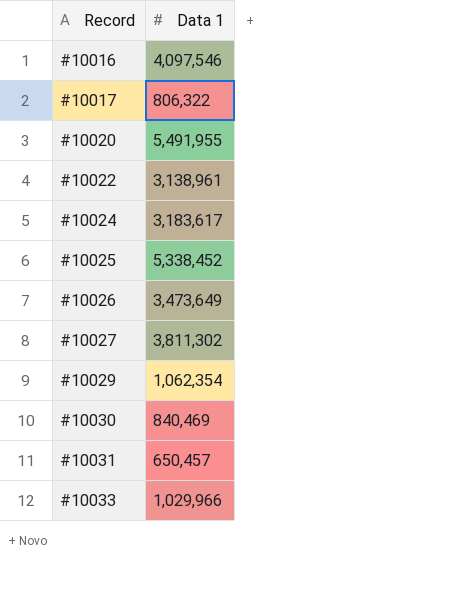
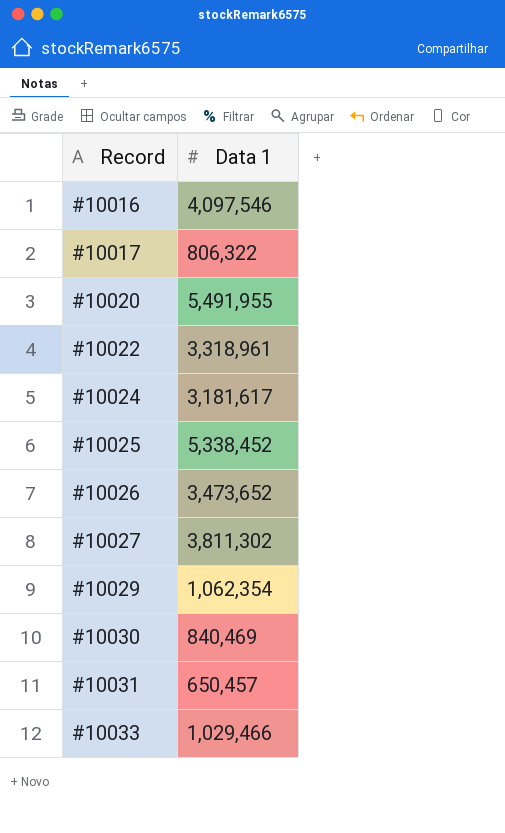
#10022 | Data 1: 3,138,961 -> 3,318,961
#10024 | Data 1: 3,183,617 -> 3,181,617
#10026 | Data 1: 3,473,649 -> 3,473,652
#10033 | Data 1: 1,029,966 -> 1,029,466

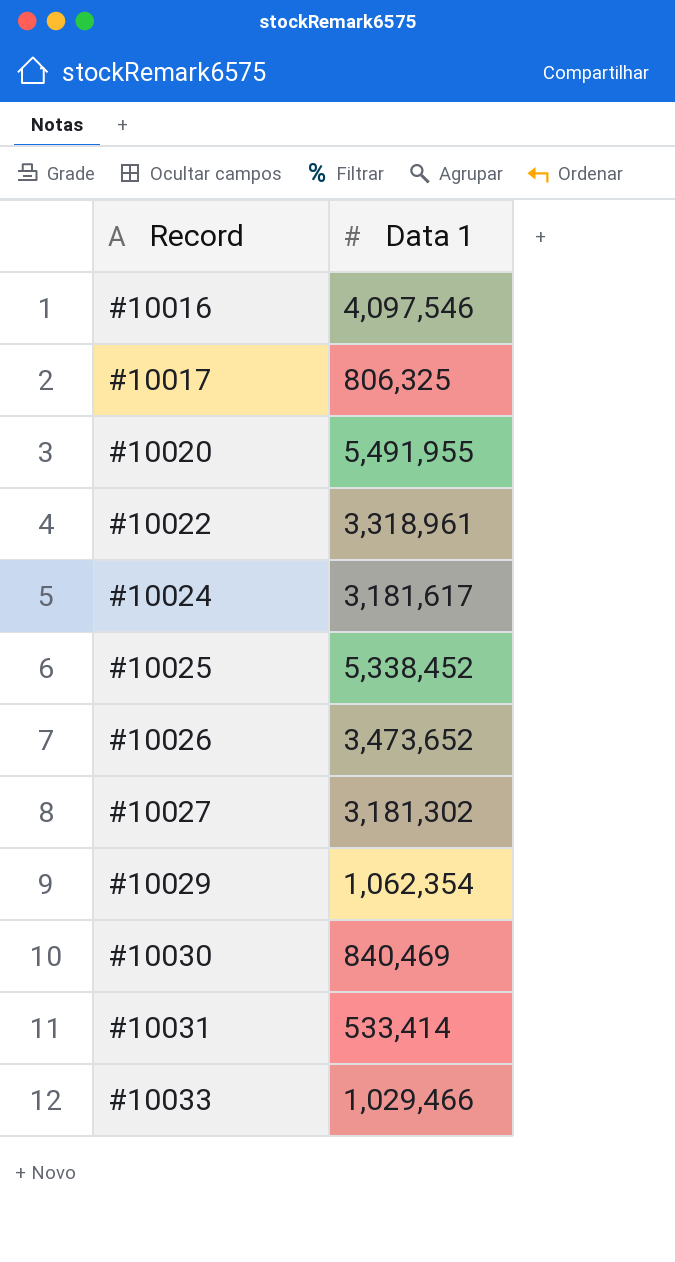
#10017 | Data 1: 806,322 -> 806,325
#10027 | Data 1: 3,811,302 -> 3,181,302
#10031 | Data 1: 650,457 -> 533,414

